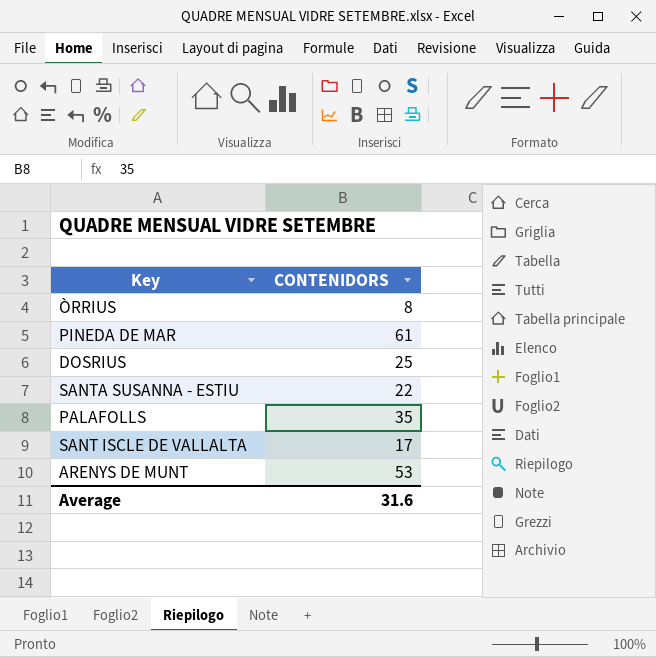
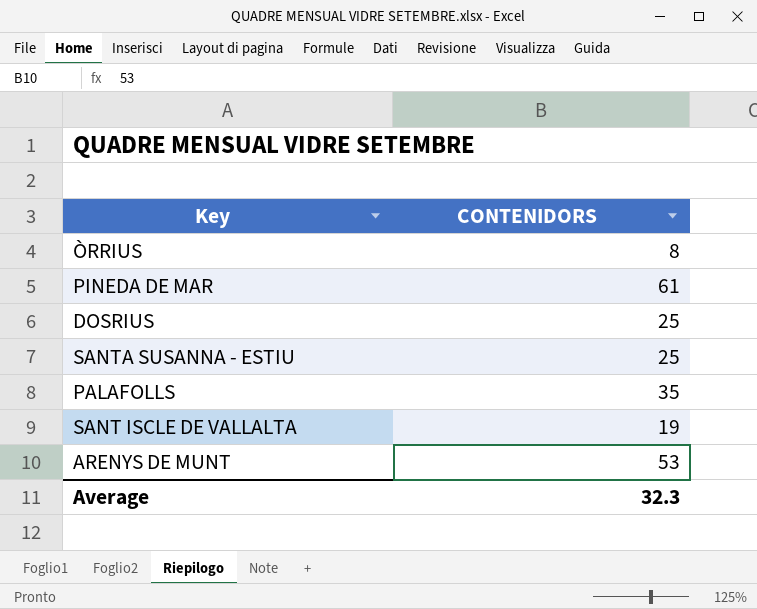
SANTA SUSANNA - ESTIU | CONTENIDORS: 22 -> 25
SANT ISCLE DE VALLALTA | CONTENIDORS: 17 -> 19
Average | CONTENIDORS: 31.6 -> 32.3

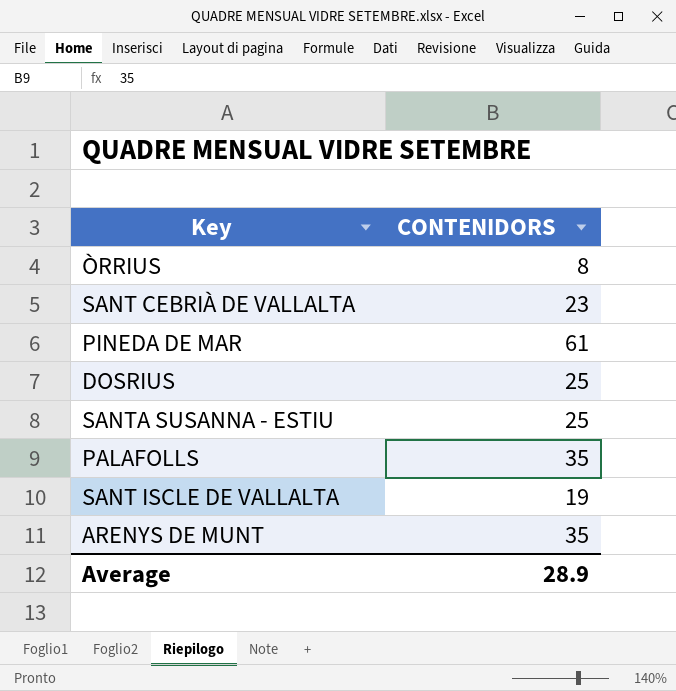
row SANT CEBRIÀ DE VALLALTA: none -> 23
ARENYS DE MUNT | CONTENIDORS: 53 -> 35
Average | CONTENIDORS: 32.3 -> 28.9

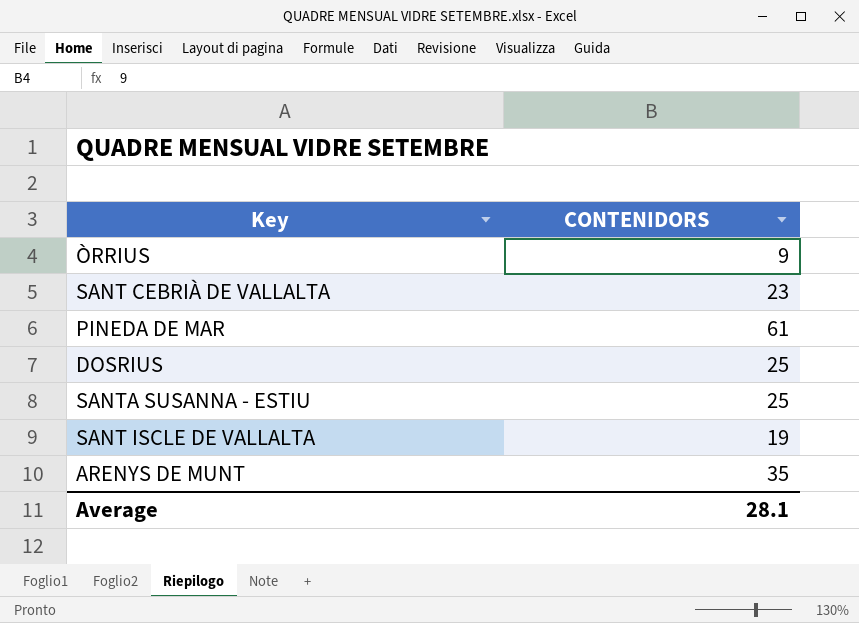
row PALAFOLLS: 35 -> none
ÒRRIUS | CONTENIDORS: 8 -> 9
Average | CONTENIDORS: 28.9 -> 28.1

